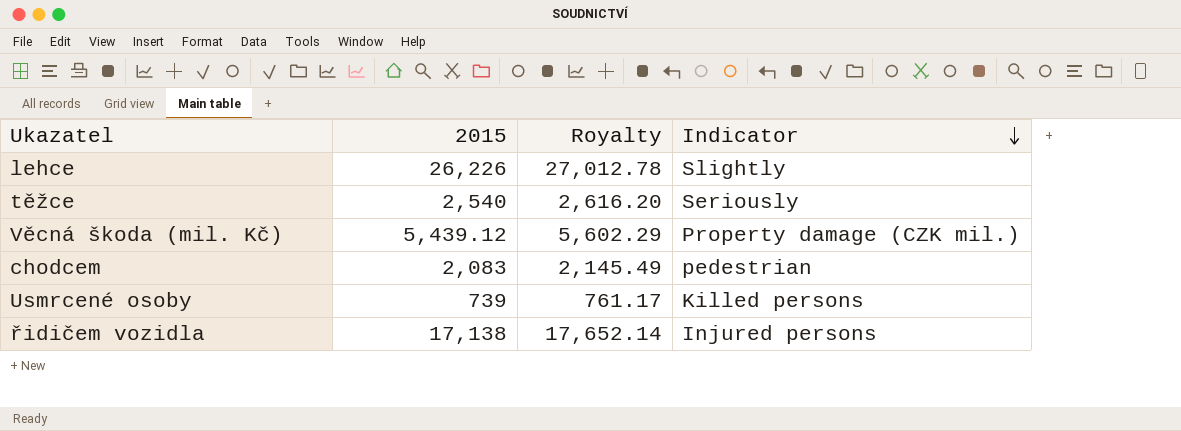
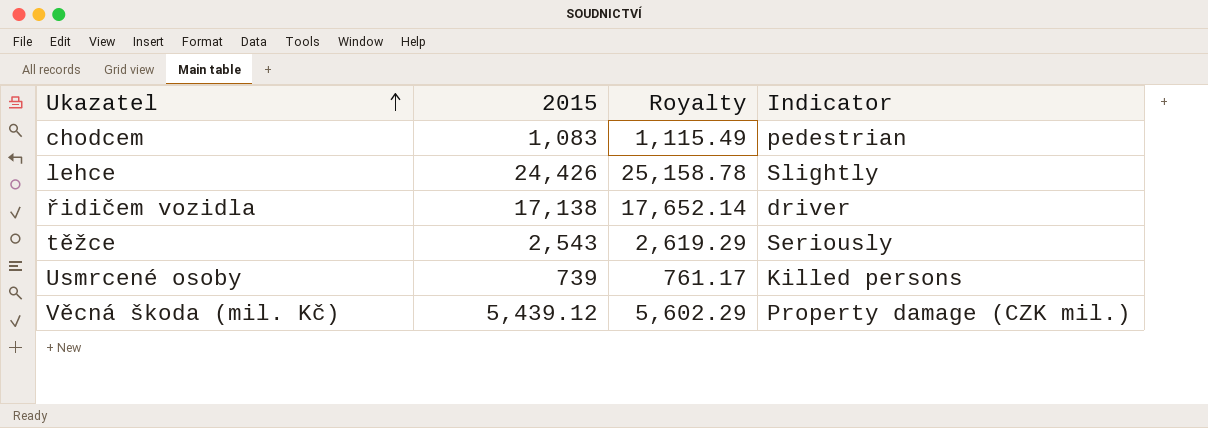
row order: Indicator descending -> Ukazatel ascending
chodcem | 2015: 2,083 -> 1,083
chodcem | Royalty: 2,145.49 -> 1,115.49
lehce | 2015: 26,226 -> 24,426
lehce | Royalty: 27,012.78 -> 25,158.78
řidičem vozidla | Indicator: Injured persons -> driver
těžce | 2015: 2,540 -> 2,543
těžce | Royalty: 2,616.20 -> 2,619.29

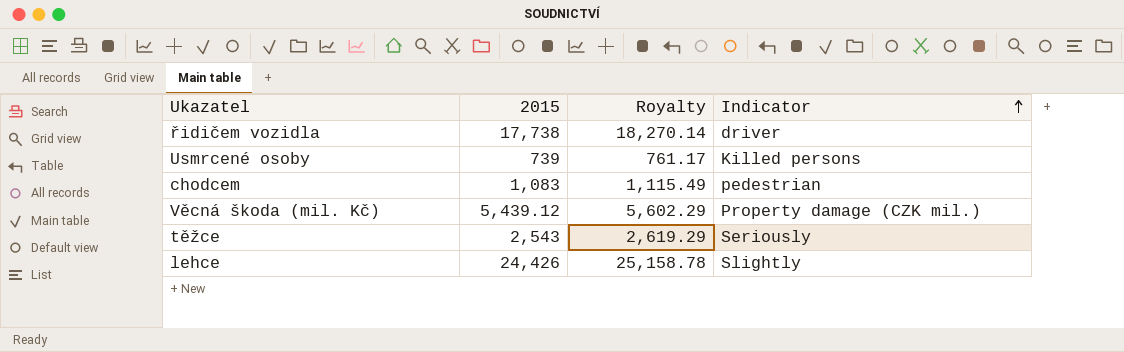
row order: Ukazatel ascending -> Indicator ascending
řidičem vozidla | 2015: 17,138 -> 17,738
řidičem vozidla | Royalty: 17,652.14 -> 18,270.14

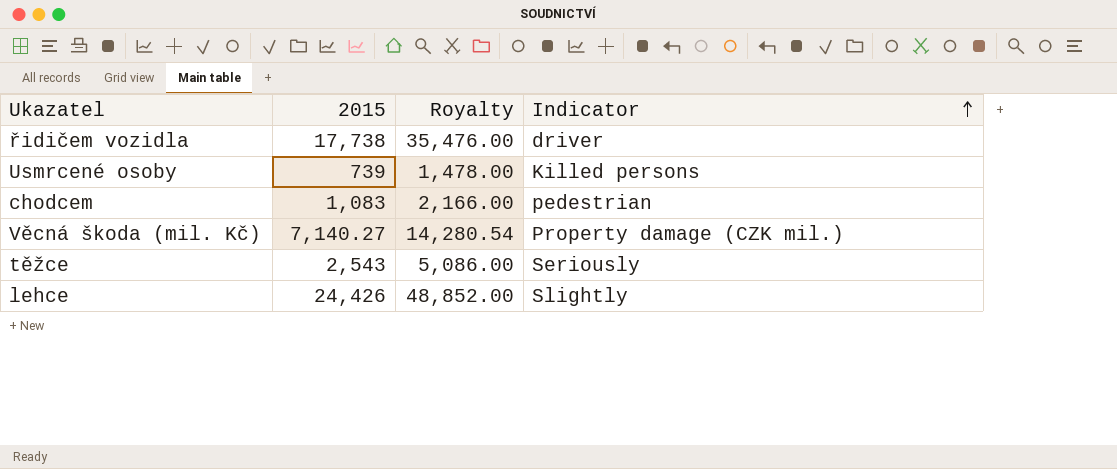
column Royalty | formula: [2015] * 1.03 -> [2015] * 2
Věcná škoda (mil. Kč) | 2015: 5,439.12 -> 7,140.27

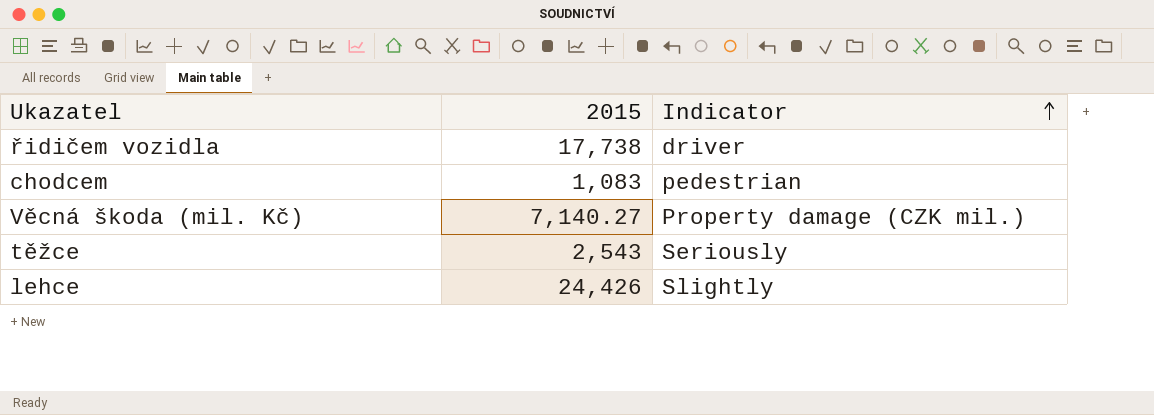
column Royalty | formula: [2015] * 2 -> none
row Usmrcené osoby: 739 | 1,478.00 | Killed persons -> none

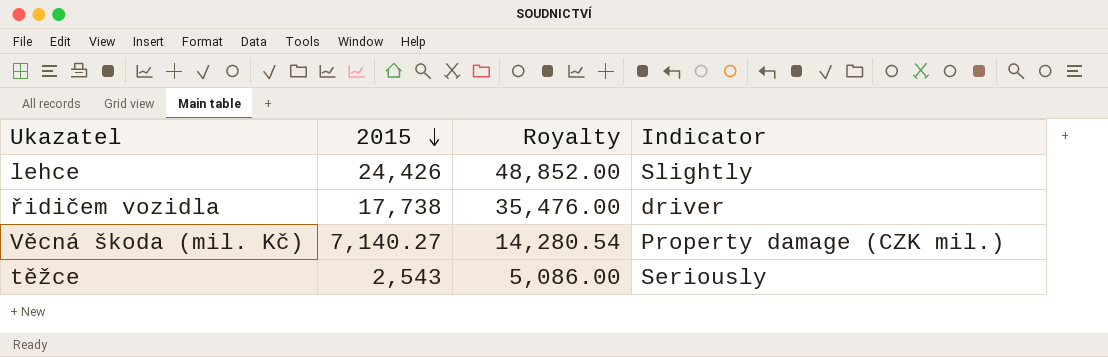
row order: Indicator ascending -> 2015 descending
column Royalty | formula: none -> [2015] * 2
row chodcem: 1,083 | pedestrian -> none

